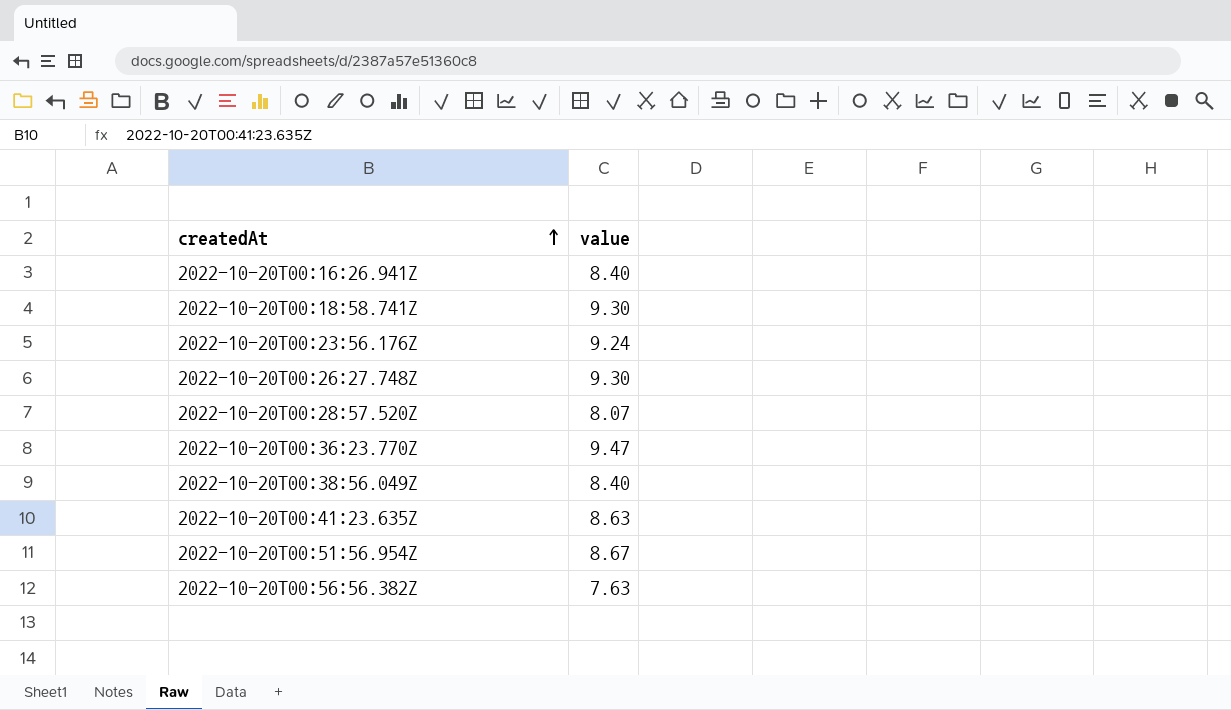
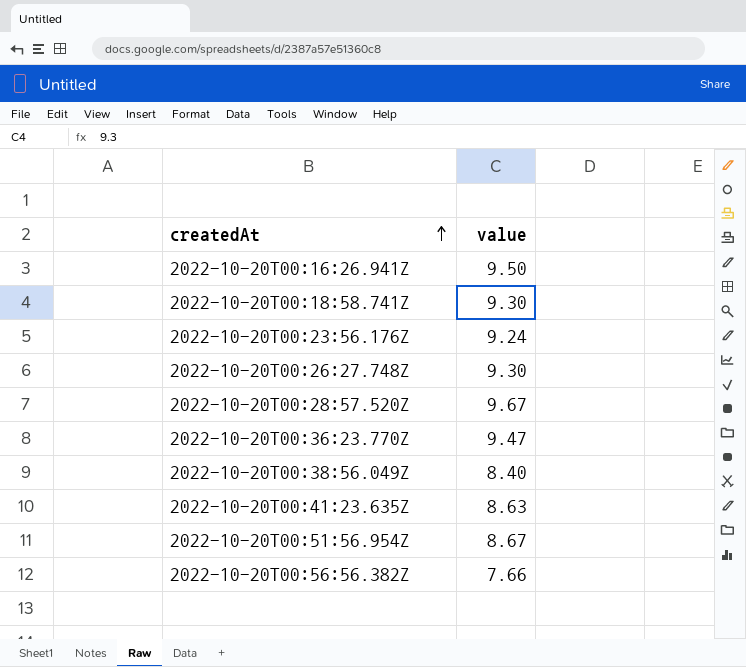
2022-10-20T00:16:26.941Z | value: 8.40 -> 9.50
2022-10-20T00:28:57.520Z | value: 8.07 -> 9.67
2022-10-20T00:56:56.382Z | value: 7.63 -> 7.66

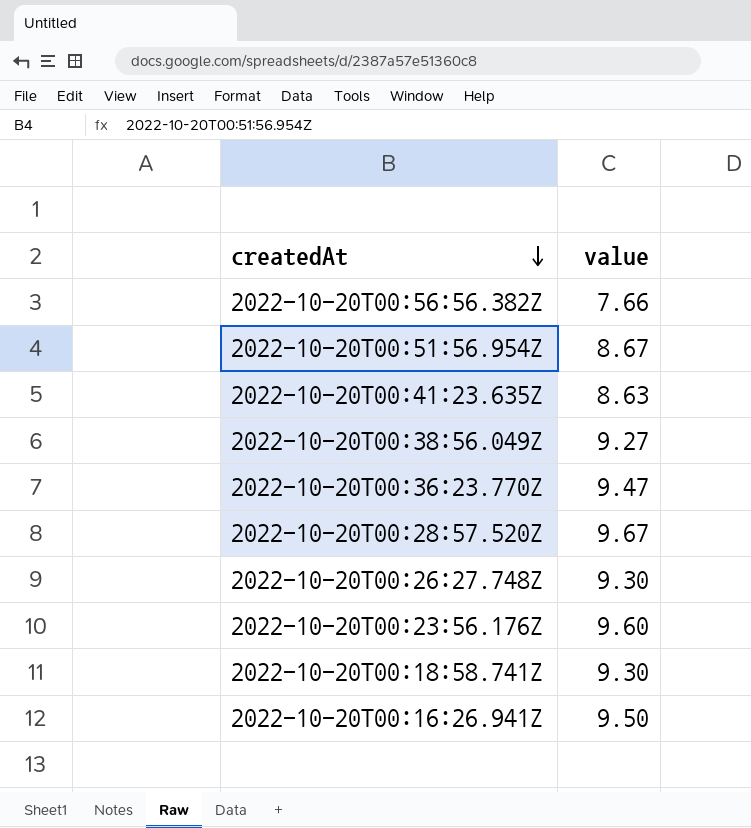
row order: createdAt ascending -> createdAt descending
2022-10-20T00:38:56.049Z | value: 8.40 -> 9.27
2022-10-20T00:23:56.176Z | value: 9.24 -> 9.60

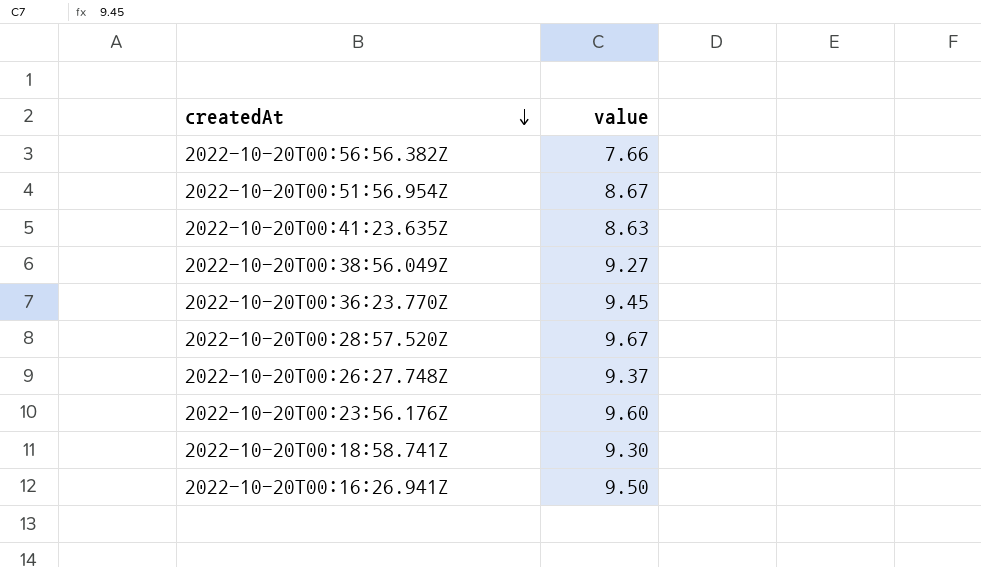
2022-10-20T00:36:23.770Z | value: 9.47 -> 9.45
2022-10-20T00:26:27.748Z | value: 9.30 -> 9.37

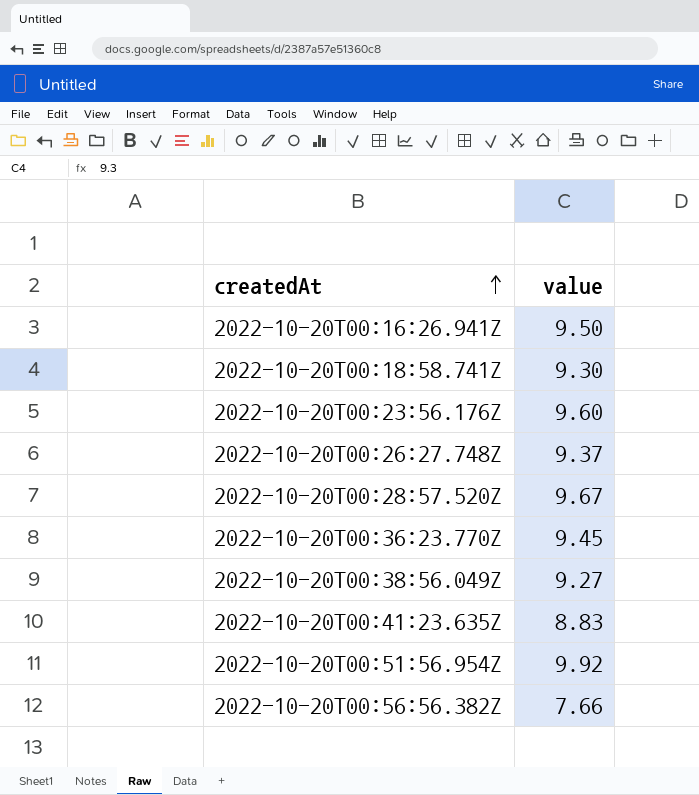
row order: createdAt descending -> createdAt ascending
2022-10-20T00:41:23.635Z | value: 8.63 -> 8.83
2022-10-20T00:51:56.954Z | value: 8.67 -> 9.92

